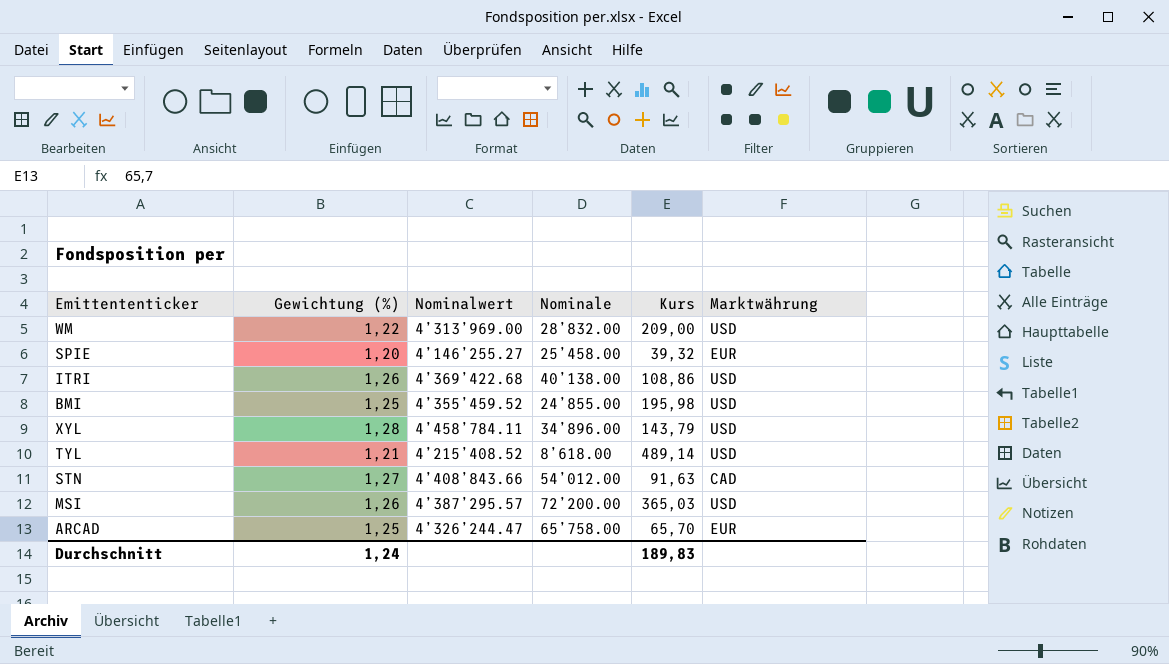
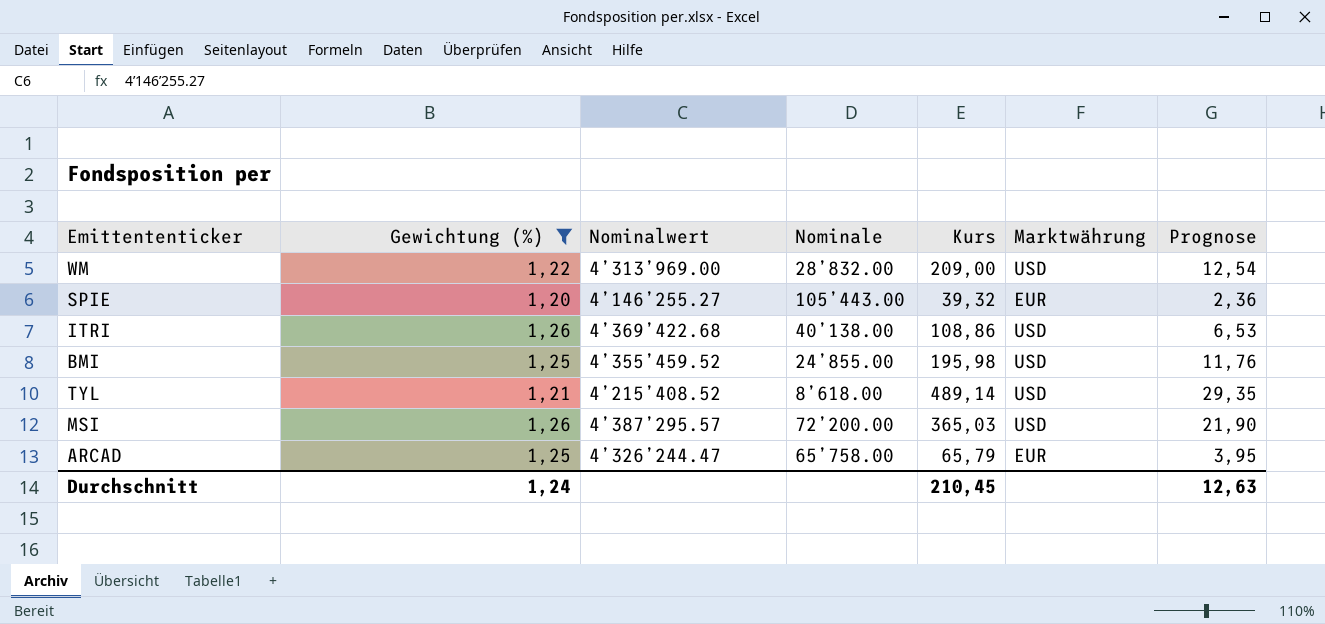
filter: none -> Gewichtung (%) <= 1,26
column Prognose | formula: none -> [Kurs] * 0,06
SPIE | Nominale: 25’458.00 -> 105’443.00
ARCAD | Kurs: 65,70 -> 65,79
Durchschnitt | Kurs: 189,83 -> 210,45

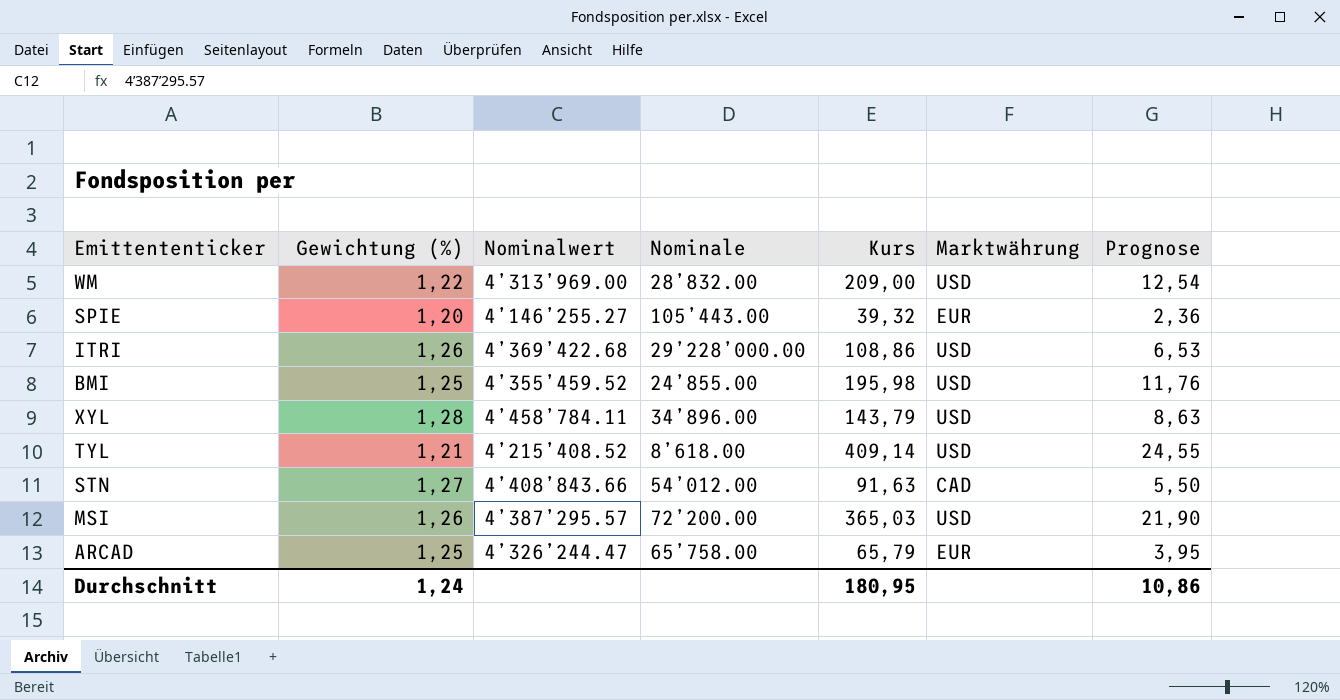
filter: Gewichtung (%) <= 1,26 -> none
ITRI | Nominale: 40’138.00 -> 29’228’000.00
TYL | Kurs: 489,14 -> 409,14
TYL | Prognose: 29,35 -> 24,55
Durchschnitt | Kurs: 210,45 -> 180,95
Durchschnitt | Prognose: 12,63 -> 10,86

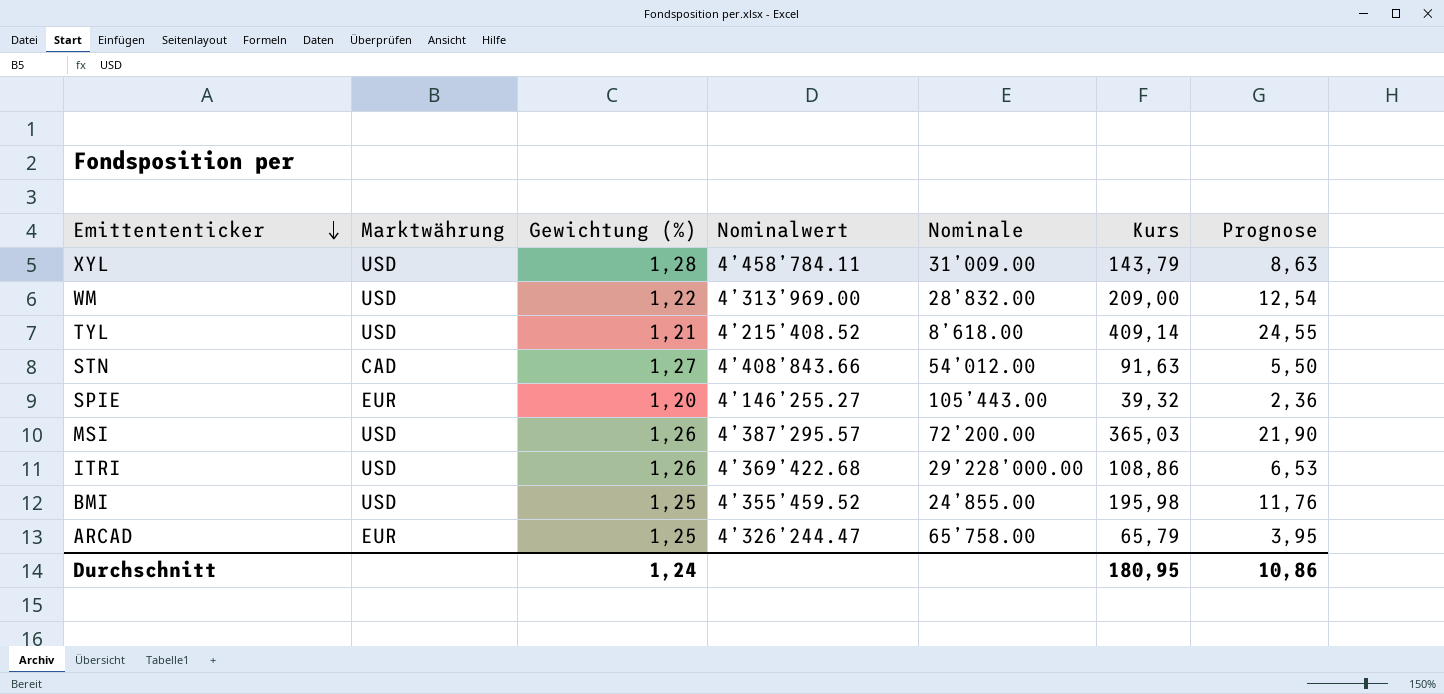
row order: none -> Emittententicker descending
column Marktwährung | position: 6 -> 2
XYL | Nominale: 34’896.00 -> 31’009.00

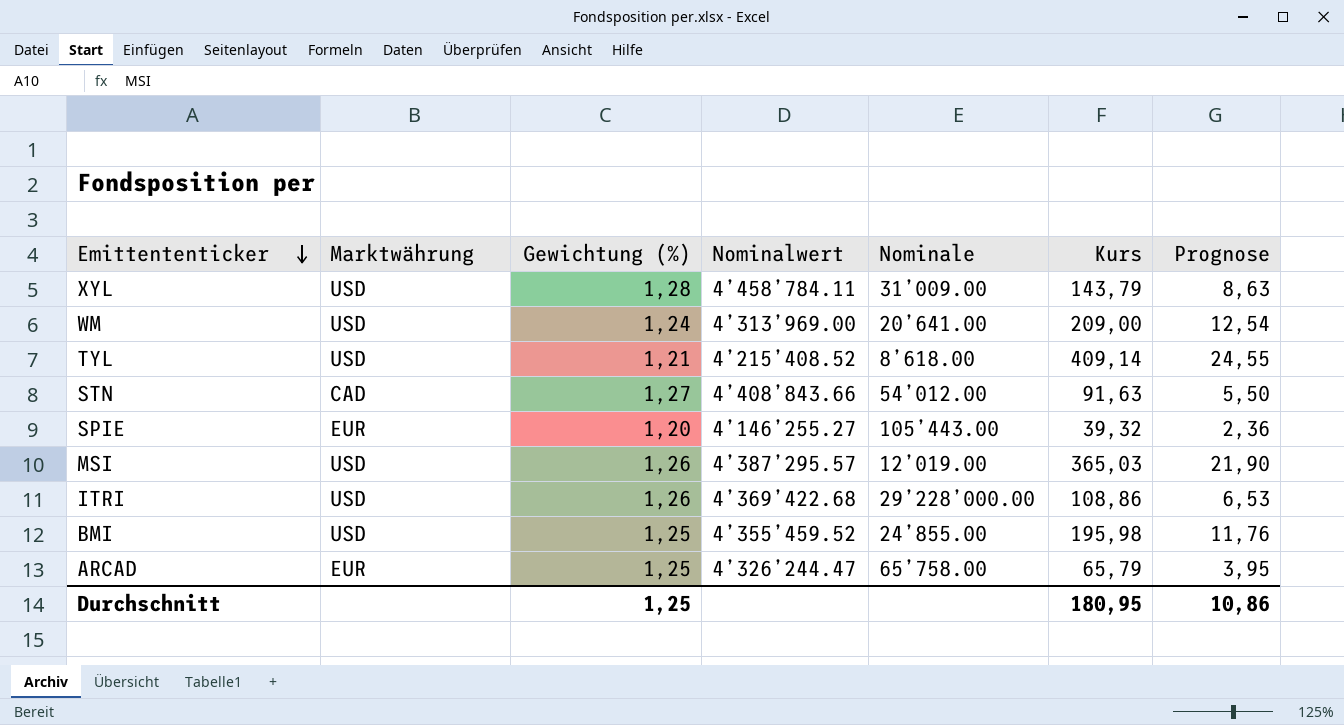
WM | Gewichtung (%): 1,22 -> 1,24
WM | Nominale: 28’832.00 -> 20’641.00
MSI | Nominale: 72’200.00 -> 12’019.00
Durchschnitt | Gewichtung (%): 1,24 -> 1,25

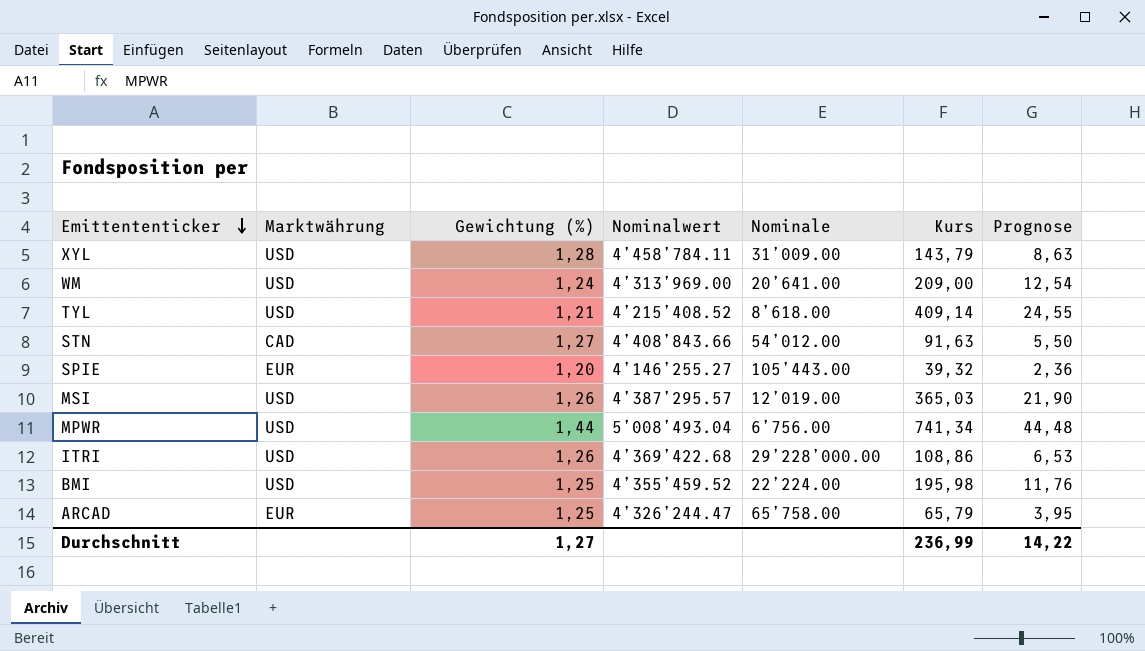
row MPWR: none -> USD | 1,44 | 5’008’493.04 | 6’756.00 | 741,34 | 44,48
BMI | Nominale: 24’855.00 -> 22’224.00
Durchschnitt | Gewichtung (%): 1,25 -> 1,27
Durchschnitt | Kurs: 180,95 -> 236,99
Durchschnitt | Prognose: 10,86 -> 14,22

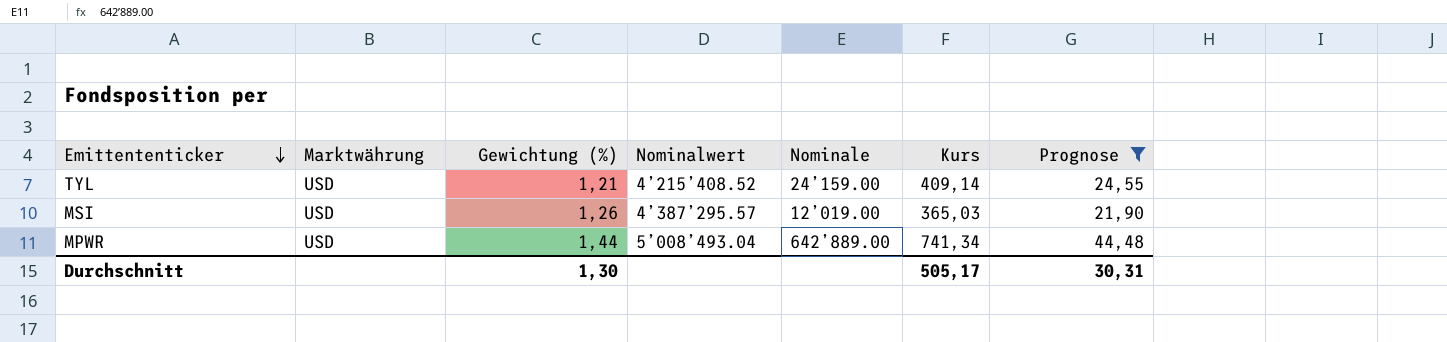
filter: none -> Prognose >= 21,90
TYL | Nominale: 8’618.00 -> 24’159.00
MPWR | Nominale: 6’756.00 -> 642’889.00
Durchschnitt | Gewichtung (%): 1,27 -> 1,30
Durchschnitt | Kurs: 236,99 -> 505,17
Durchschnitt | Prognose: 14,22 -> 30,31

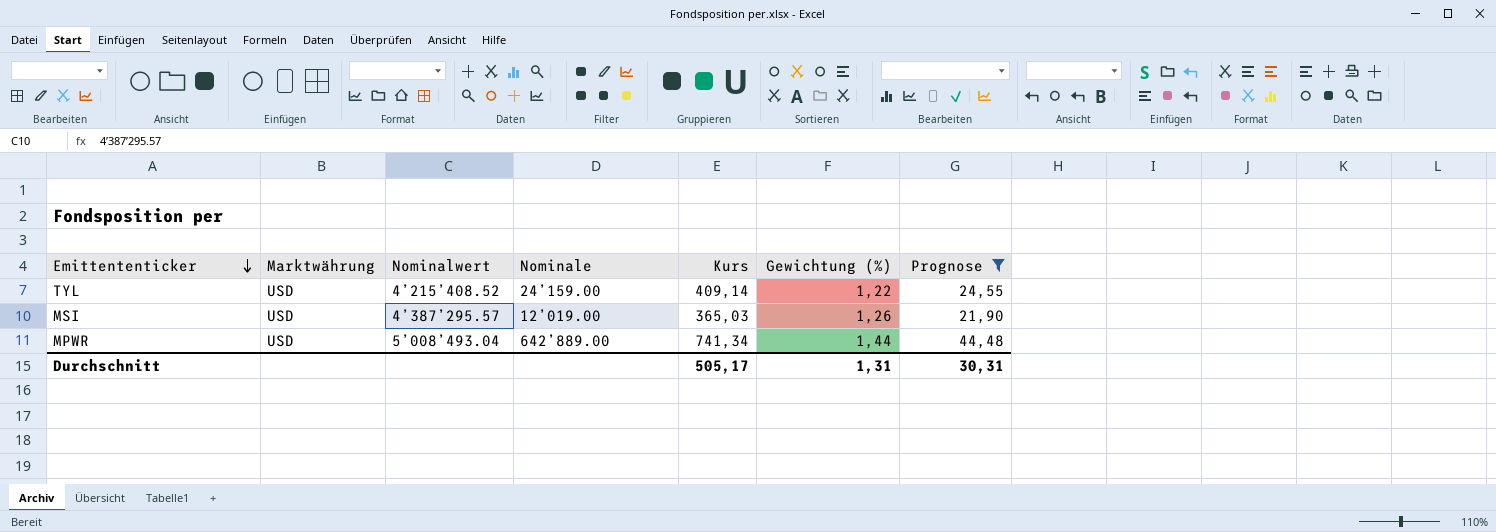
column Gewichtung (%) | position: 3 -> 6
TYL | Gewichtung (%): 1,21 -> 1,22
Durchschnitt | Gewichtung (%): 1,30 -> 1,31

